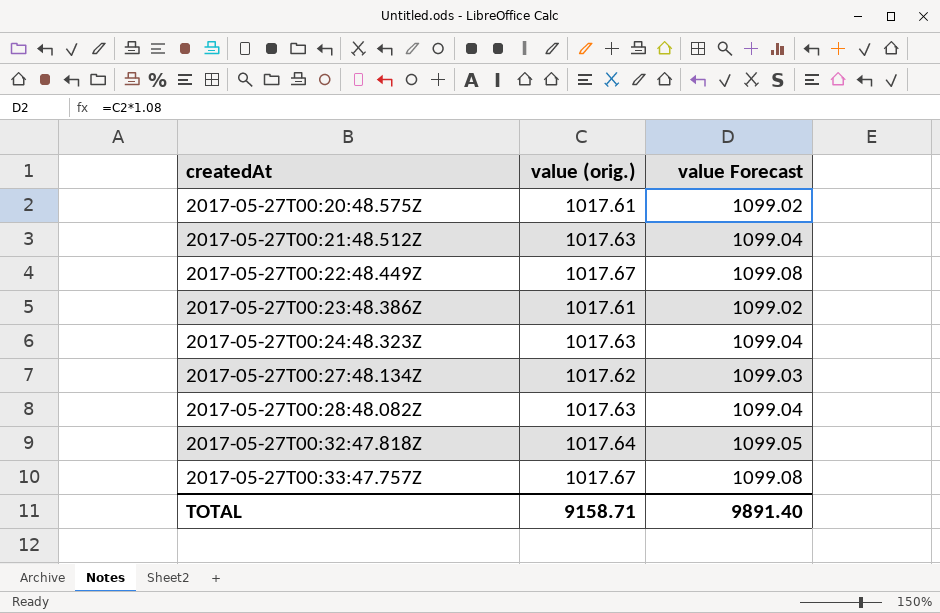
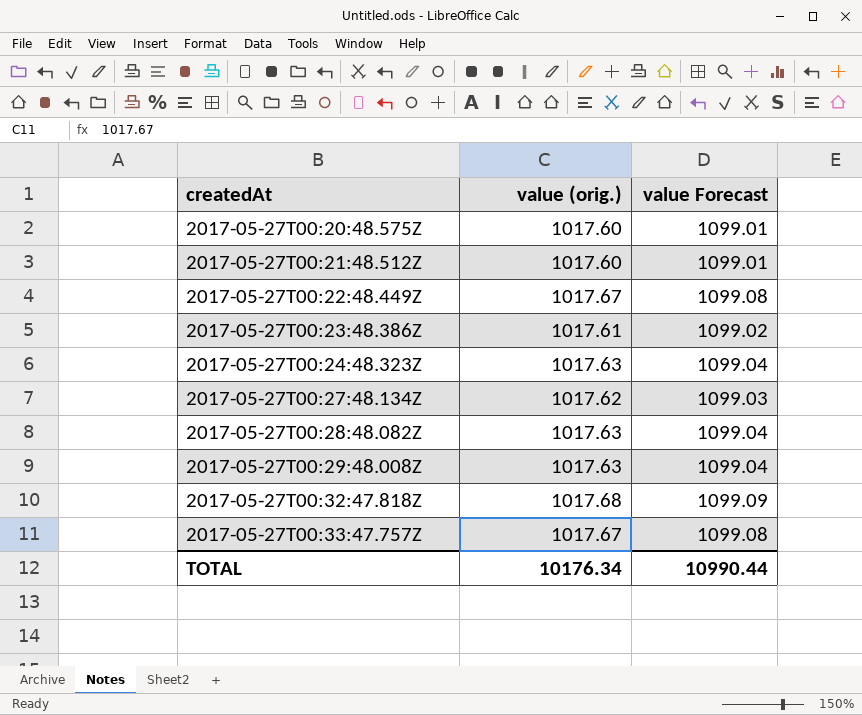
2017-05-27T00:20:48.575Z | value (orig.): 1017.61 -> 1017.60
2017-05-27T00:20:48.575Z | value Forecast: 1099.02 -> 1099.01
2017-05-27T00:21:48.512Z | value (orig.): 1017.63 -> 1017.60
2017-05-27T00:21:48.512Z | value Forecast: 1099.04 -> 1099.01
row 2017-05-27T00:29:48.008Z: none -> 1017.63 | 1099.04
2017-05-27T00:32:47.818Z | value (orig.): 1017.64 -> 1017.68
2017-05-27T00:32:47.818Z | value Forecast: 1099.05 -> 1099.09
TOTAL | value (orig.): 9158.71 -> 10176.34
TOTAL | value Forecast: 9891.40 -> 10990.44

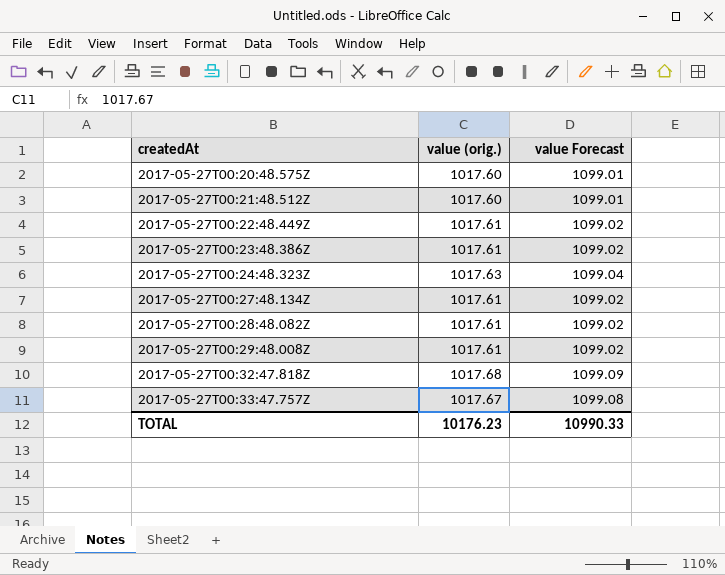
2017-05-27T00:22:48.449Z | value (orig.): 1017.67 -> 1017.61
2017-05-27T00:22:48.449Z | value Forecast: 1099.08 -> 1099.02
2017-05-27T00:27:48.134Z | value (orig.): 1017.62 -> 1017.61
2017-05-27T00:27:48.134Z | value Forecast: 1099.03 -> 1099.02
2017-05-27T00:28:48.082Z | value (orig.): 1017.63 -> 1017.61
2017-05-27T00:28:48.082Z | value Forecast: 1099.04 -> 1099.02
2017-05-27T00:29:48.008Z | value (orig.): 1017.63 -> 1017.61
2017-05-27T00:29:48.008Z | value Forecast: 1099.04 -> 1099.02
TOTAL | value (orig.): 10176.34 -> 10176.23
TOTAL | value Forecast: 10990.44 -> 10990.33

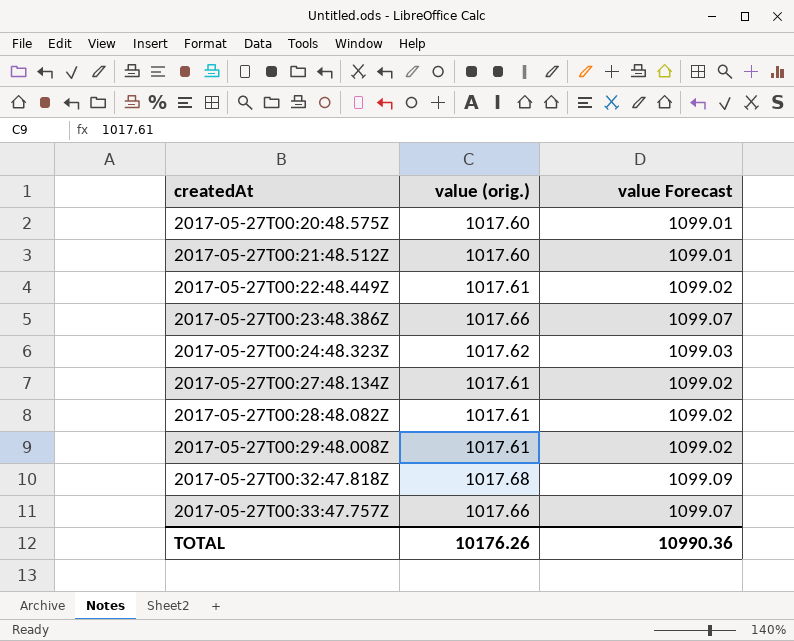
2017-05-27T00:23:48.386Z | value (orig.): 1017.61 -> 1017.66
2017-05-27T00:23:48.386Z | value Forecast: 1099.02 -> 1099.07
2017-05-27T00:24:48.323Z | value (orig.): 1017.63 -> 1017.62
2017-05-27T00:24:48.323Z | value Forecast: 1099.04 -> 1099.03
2017-05-27T00:33:47.757Z | value (orig.): 1017.67 -> 1017.66
2017-05-27T00:33:47.757Z | value Forecast: 1099.08 -> 1099.07
TOTAL | value (orig.): 10176.23 -> 10176.26
TOTAL | value Forecast: 10990.33 -> 10990.36

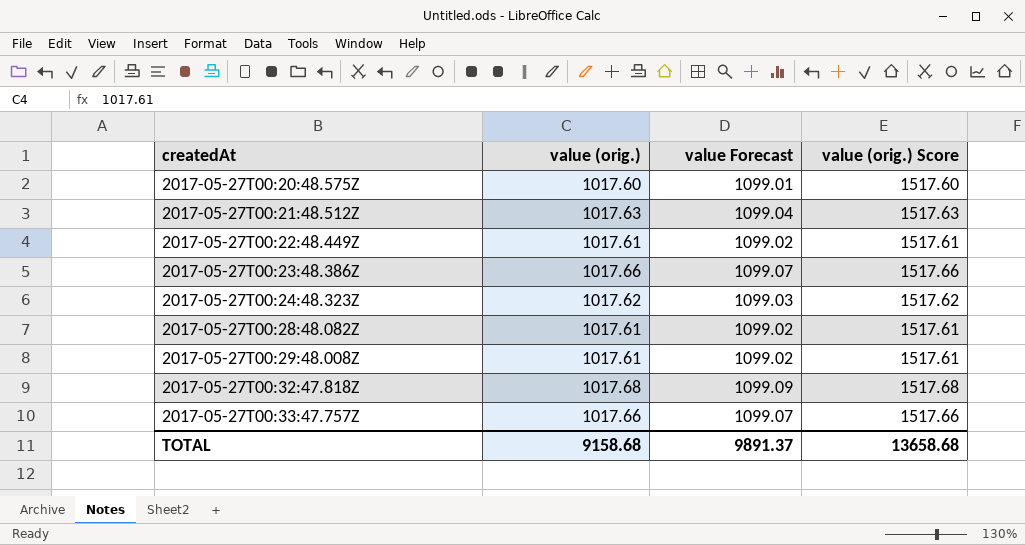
column value (orig.) Score | formula: none -> [value (orig.)] + 500
row 2017-05-27T00:27:48.134Z: 1017.61 | 1099.02 -> none
2017-05-27T00:21:48.512Z | value (orig.): 1017.60 -> 1017.63
2017-05-27T00:21:48.512Z | value Forecast: 1099.01 -> 1099.04
TOTAL | value (orig.): 10176.26 -> 9158.68
TOTAL | value Forecast: 10990.36 -> 9891.37

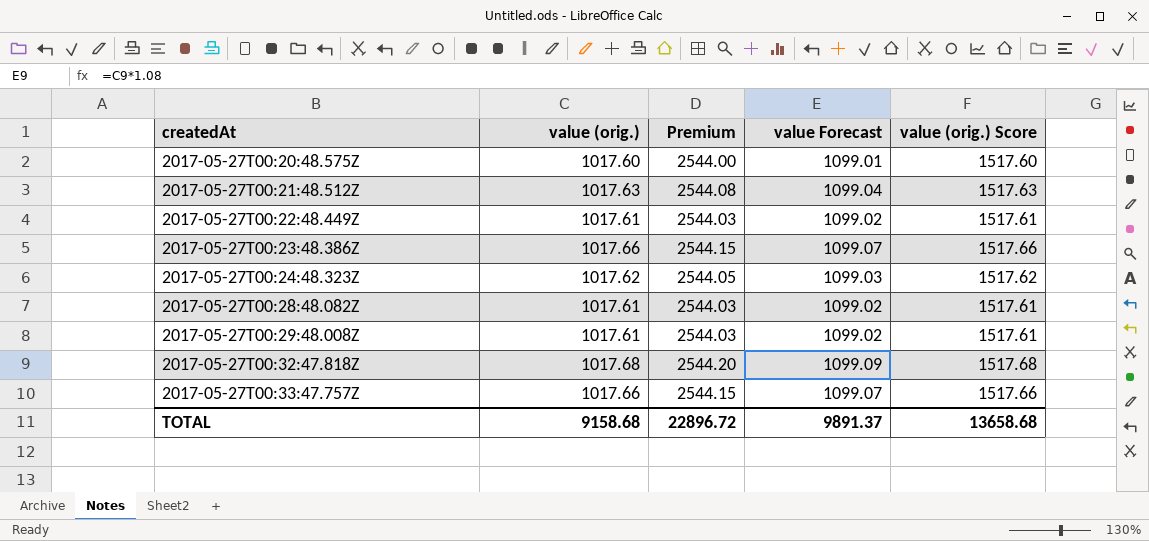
column Premium | formula: none -> [value (orig.)] * 2.5

